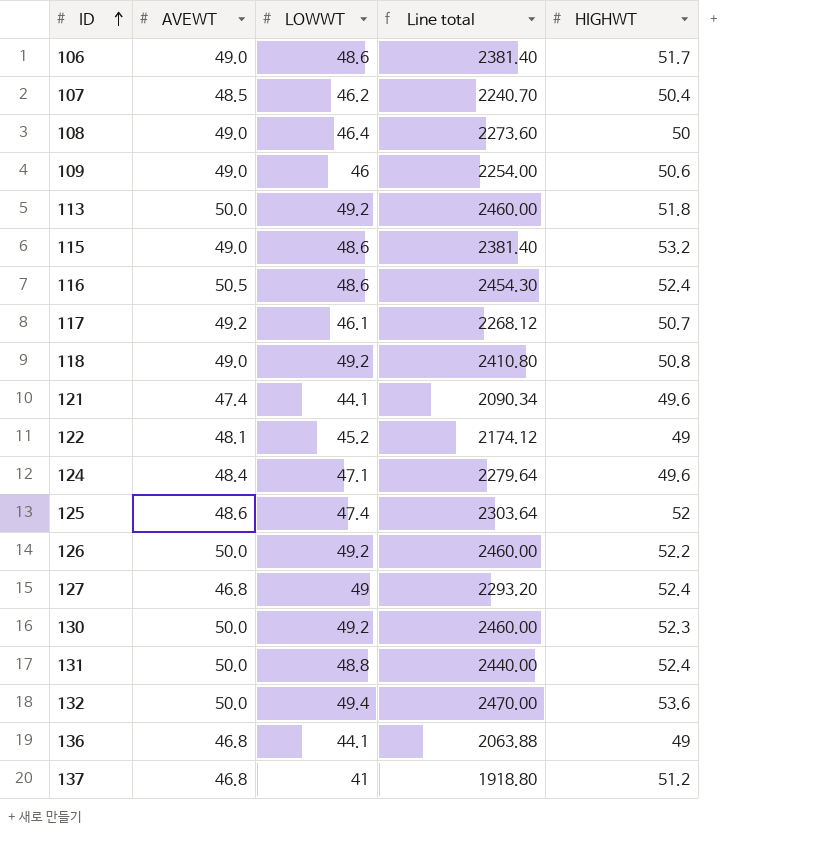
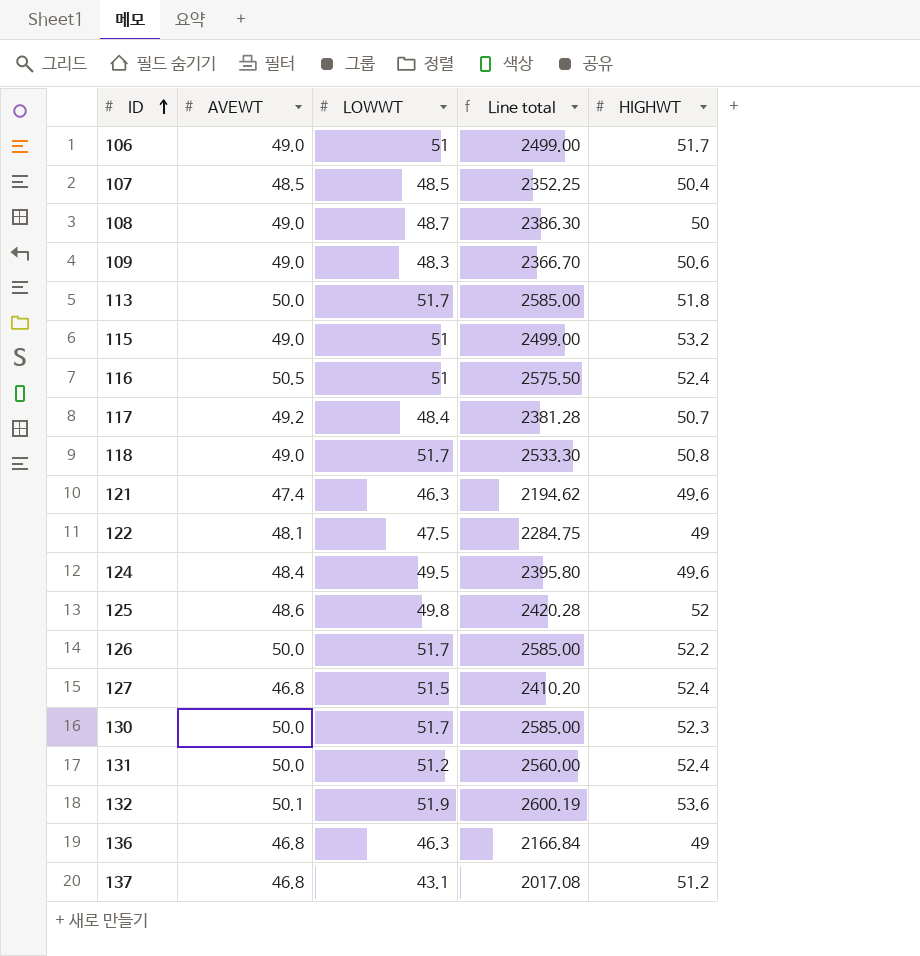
106 | LOWWT: 48.6 -> 51
106 | Line total: 2381.40 -> 2499.00
107 | LOWWT: 46.2 -> 48.5
107 | Line total: 2240.70 -> 2352.25
108 | LOWWT: 46.4 -> 48.7
108 | Line total: 2273.60 -> 2386.30
109 | LOWWT: 46 -> 48.3
109 | Line total: 2254.00 -> 2366.70
113 | LOWWT: 49.2 -> 51.7
113 | Line total: 2460.00 -> 2585.00
115 | LOWWT: 48.6 -> 51
115 | Line total: 2381.40 -> 2499.00
116 | LOWWT: 48.6 -> 51
116 | Line total: 2454.30 -> 2575.50
117 | LOWWT: 46.1 -> 48.4
117 | Line total: 2268.12 -> 2381.28
118 | LOWWT: 49.2 -> 51.7
118 | Line total: 2410.80 -> 2533.30
121 | LOWWT: 44.1 -> 46.3
121 | Line total: 2090.34 -> 2194.62
122 | LOWWT: 45.2 -> 47.5
122 | Line total: 2174.12 -> 2284.75
124 | LOWWT: 47.1 -> 49.5
124 | Line total: 2279.64 -> 2395.80
125 | LOWWT: 47.4 -> 49.8
125 | Line total: 2303.64 -> 2420.28
126 | LOWWT: 49.2 -> 51.7
126 | Line total: 2460.00 -> 2585.00
127 | LOWWT: 49 -> 51.5
127 | Line total: 2293.20 -> 2410.20
130 | LOWWT: 49.2 -> 51.7
130 | Line total: 2460.00 -> 2585.00
131 | LOWWT: 48.8 -> 51.2
131 | Line total: 2440.00 -> 2560.00
132 | AVEWT: 50.0 -> 50.1
132 | LOWWT: 49.4 -> 51.9
132 | Line total: 2470.00 -> 2600.19
136 | LOWWT: 44.1 -> 46.3
136 | Line total: 2063.88 -> 2166.84
137 | LOWWT: 41 -> 43.1
137 | Line total: 1918.80 -> 2017.08

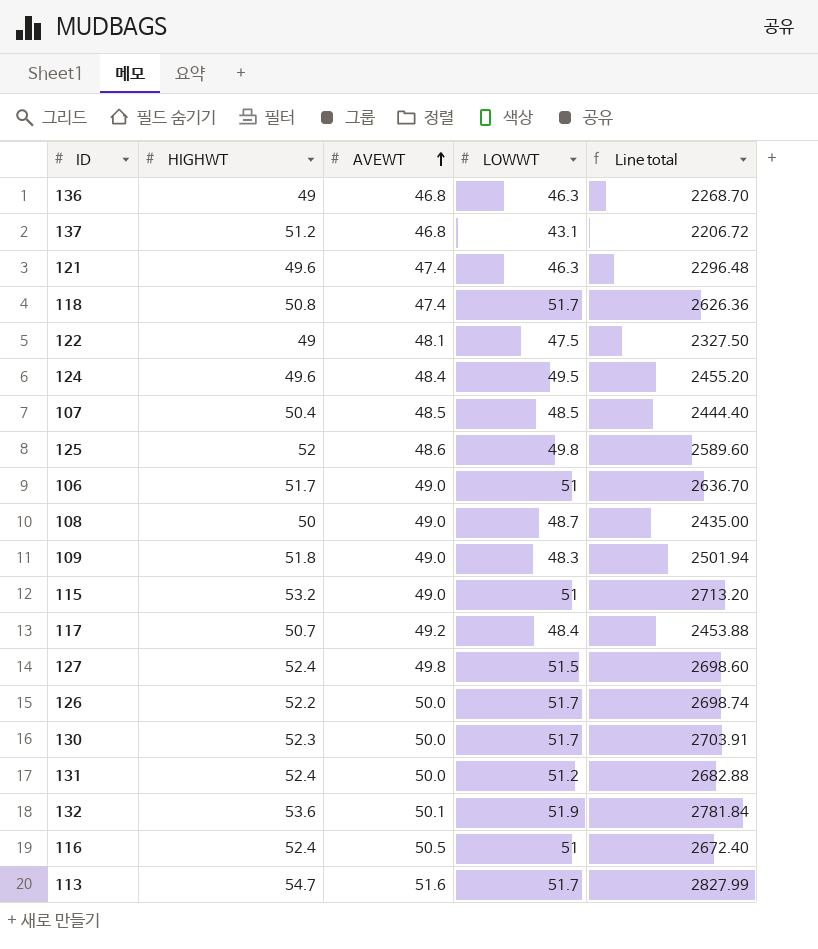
row order: ID ascending -> AVEWT ascending
column HIGHWT | position: 5 -> 2
column Line total | formula: [AVEWT] * [LOWWT] -> [HIGHWT] * [LOWWT]
118 | AVEWT: 49.0 -> 47.4
109 | HIGHWT: 50.6 -> 51.8
127 | AVEWT: 46.8 -> 49.8
113 | HIGHWT: 51.8 -> 54.7
113 | AVEWT: 50.0 -> 51.6

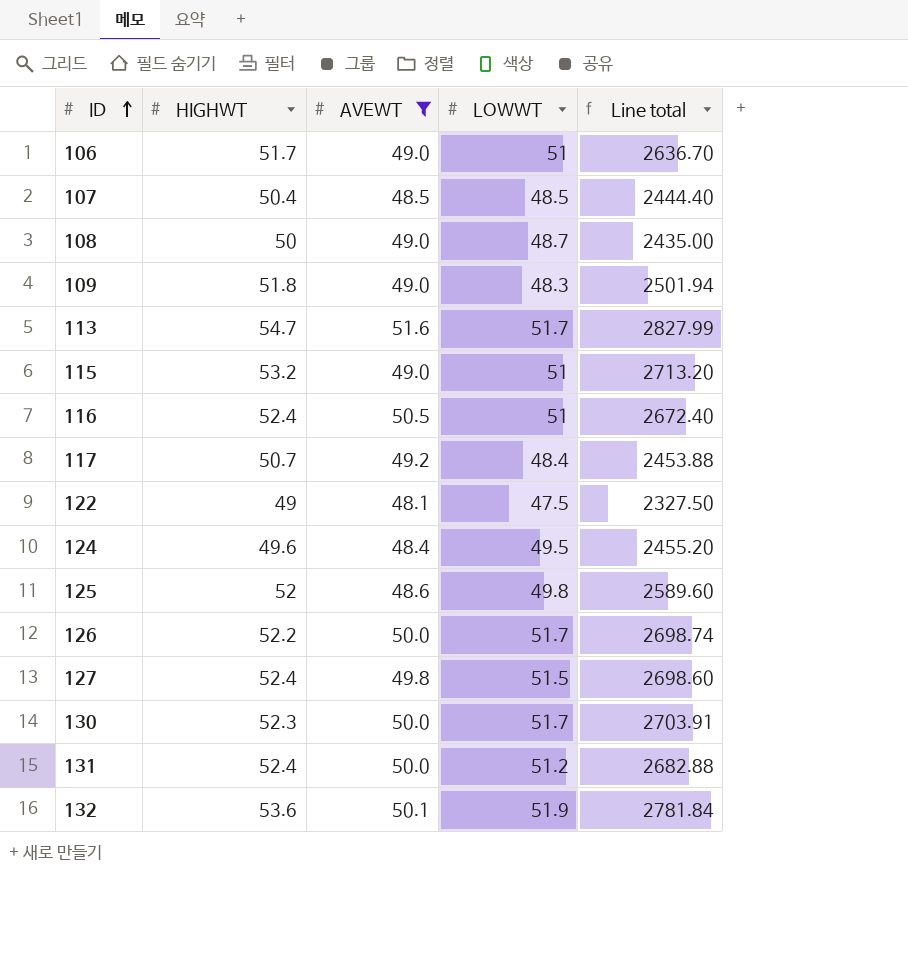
filter: none -> AVEWT >= 48.1
row order: AVEWT ascending -> ID ascending

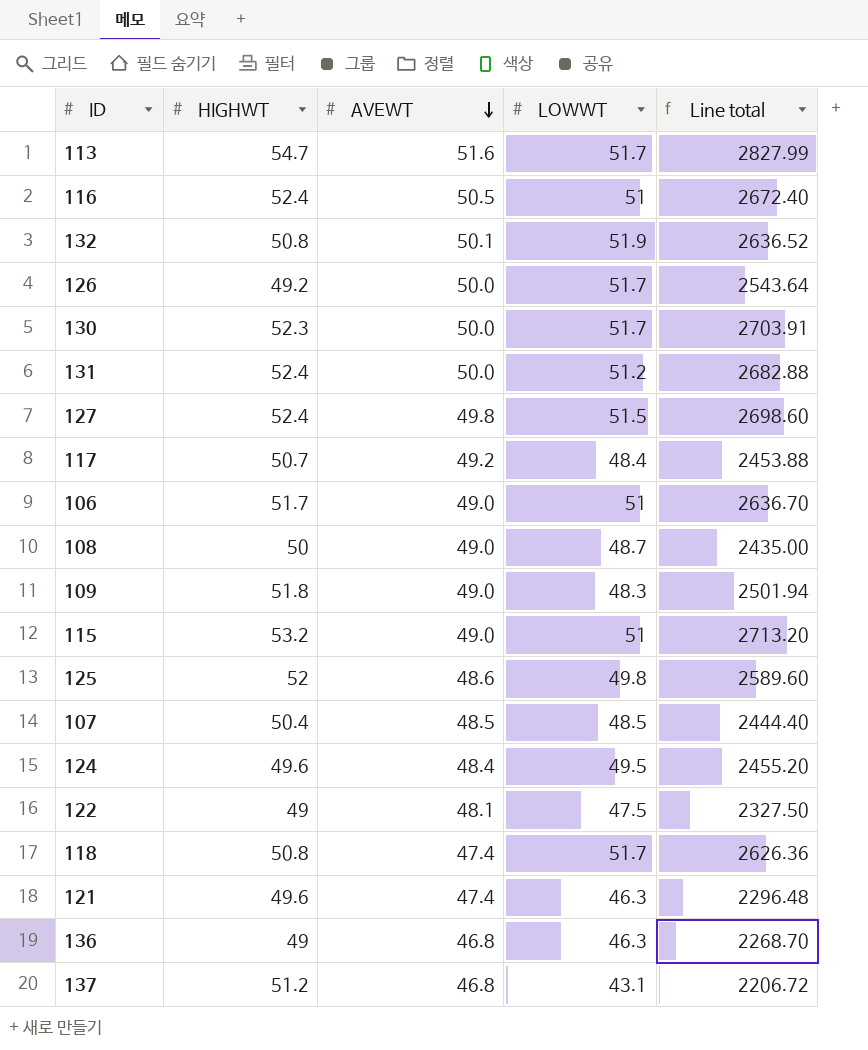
filter: AVEWT >= 48.1 -> none
row order: ID ascending -> AVEWT descending
132 | HIGHWT: 53.6 -> 50.8
132 | Line total: 2781.84 -> 2636.52
126 | HIGHWT: 52.2 -> 49.2
126 | Line total: 2698.74 -> 2543.64

